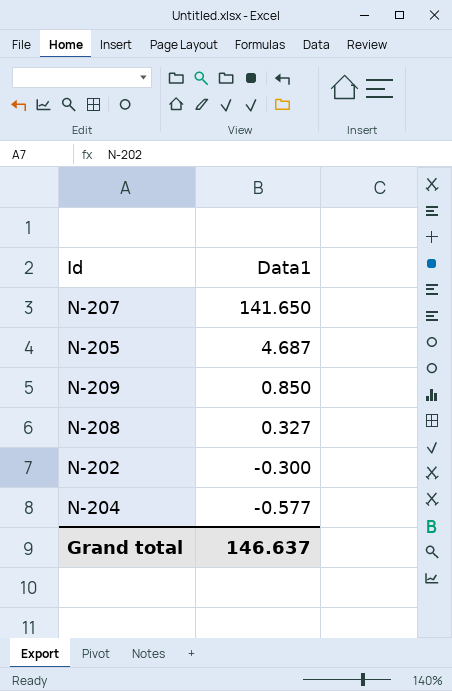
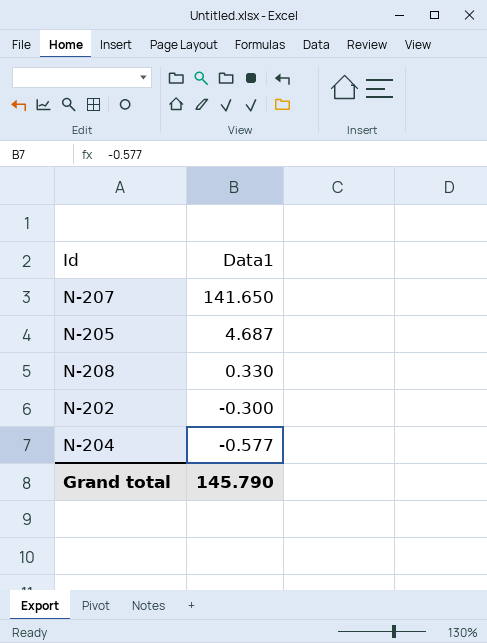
row N-209: 0.850 -> none
N-208 | Data1: 0.327 -> 0.330
Grand total | Data1: 146.637 -> 145.790

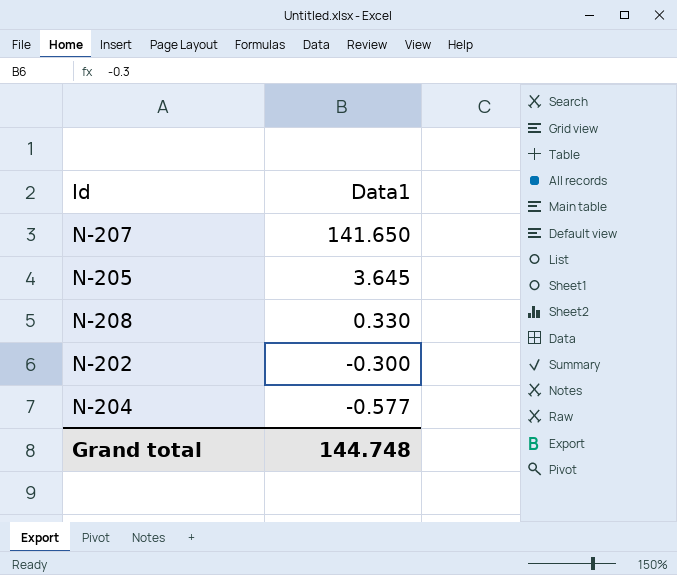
N-205 | Data1: 4.687 -> 3.645
Grand total | Data1: 145.790 -> 144.748

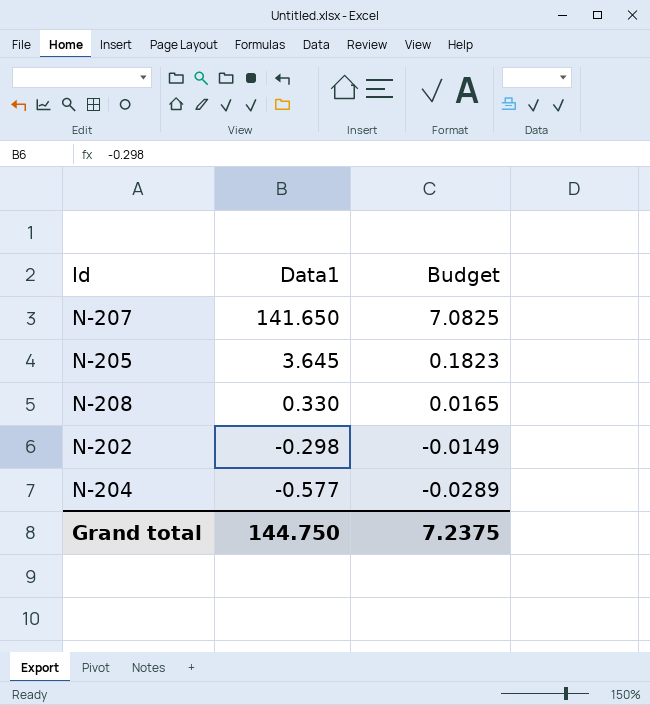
column Budget | formula: none -> [Data1] * 0.05
N-202 | Data1: -0.300 -> -0.298
Grand total | Data1: 144.748 -> 144.750

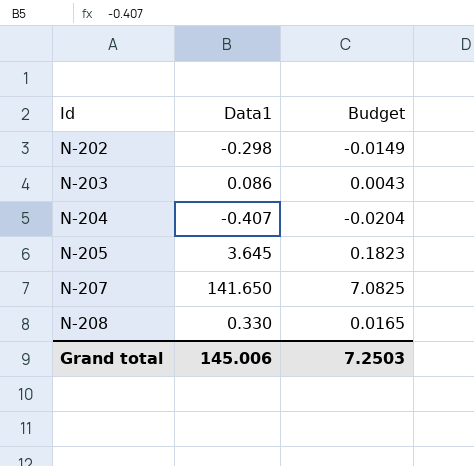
row order: Data1 descending -> Id ascending
row N-203: none -> 0.086 | 0.0043
N-204 | Data1: -0.577 -> -0.407
N-204 | Budget: -0.0289 -> -0.0204
Grand total | Data1: 144.750 -> 145.006
Grand total | Budget: 7.2375 -> 7.2503

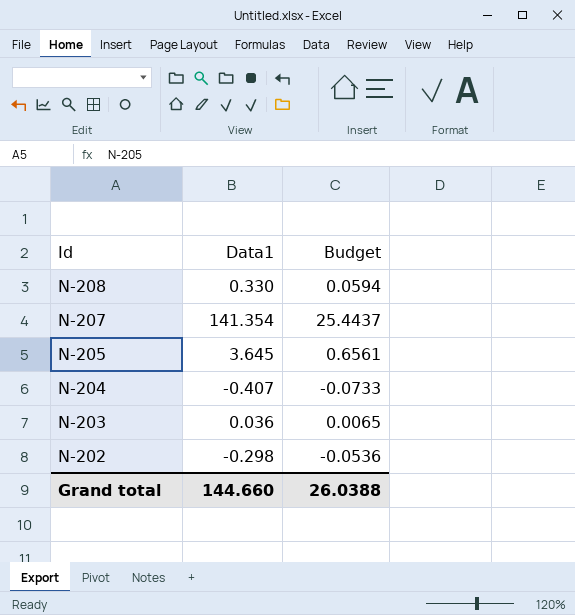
row order: Id ascending -> Id descending
column Budget | formula: [Data1] * 0.05 -> [Data1] * 0.18
N-207 | Data1: 141.650 -> 141.354
N-203 | Data1: 0.086 -> 0.036
Grand total | Data1: 145.006 -> 144.660
Grand total | Budget: 7.2503 -> 26.0388

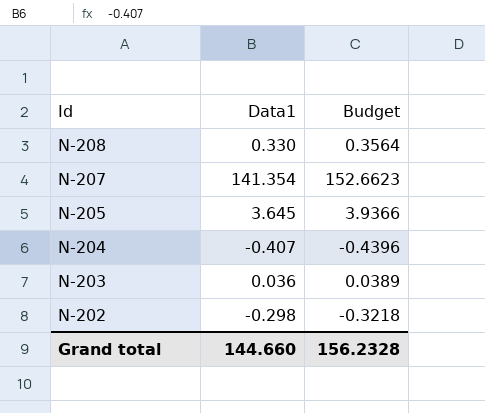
column Budget | formula: [Data1] * 0.18 -> [Data1] * 1.08
Grand total | Budget: 26.0388 -> 156.2328

